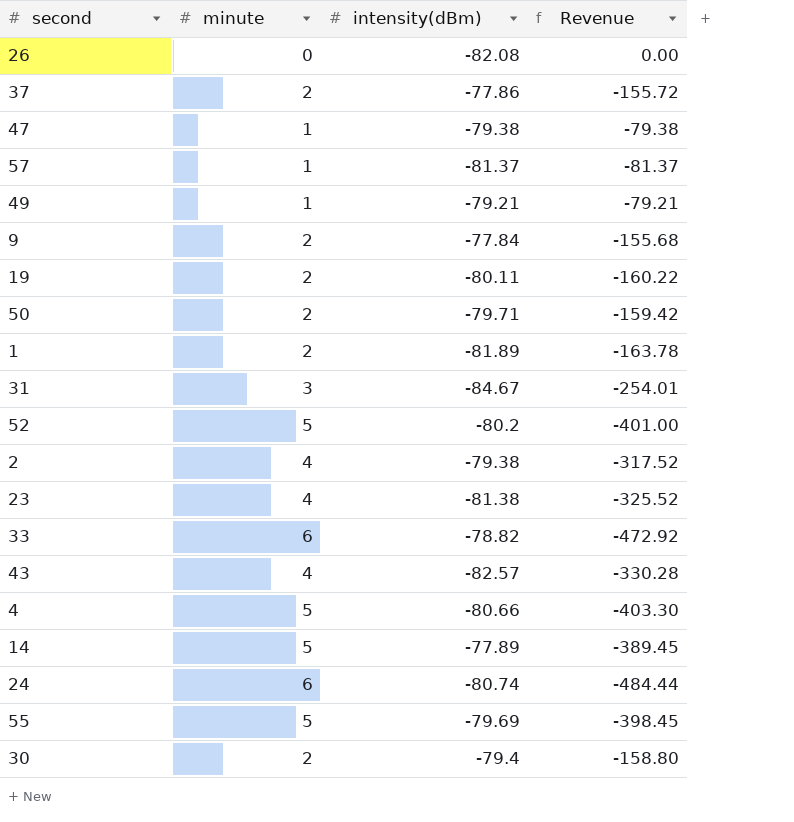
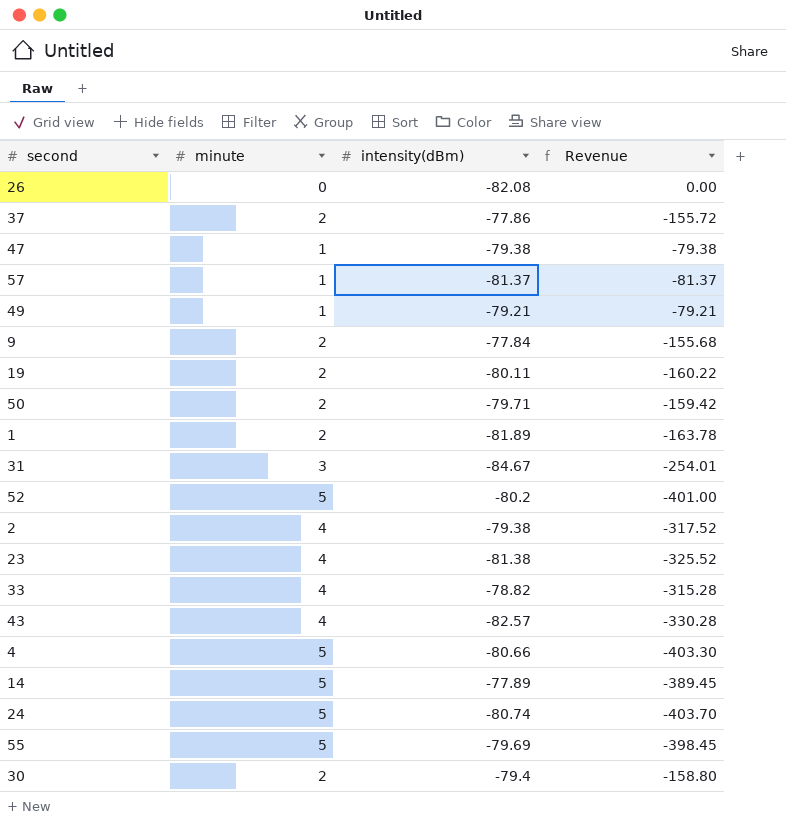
33 | minute: 6 -> 4
33 | Revenue: -472.92 -> -315.28
24 | minute: 6 -> 5
24 | Revenue: -484.44 -> -403.70

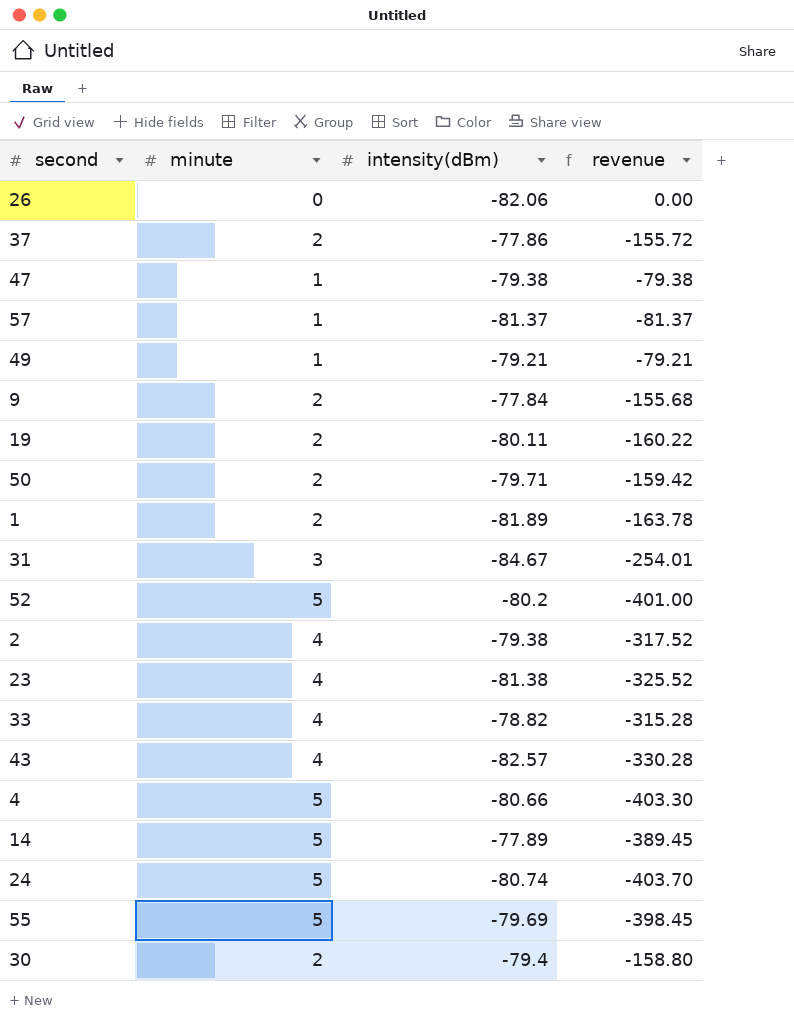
column name: Revenue -> revenue
26 | intensity(dBm): -82.08 -> -82.06

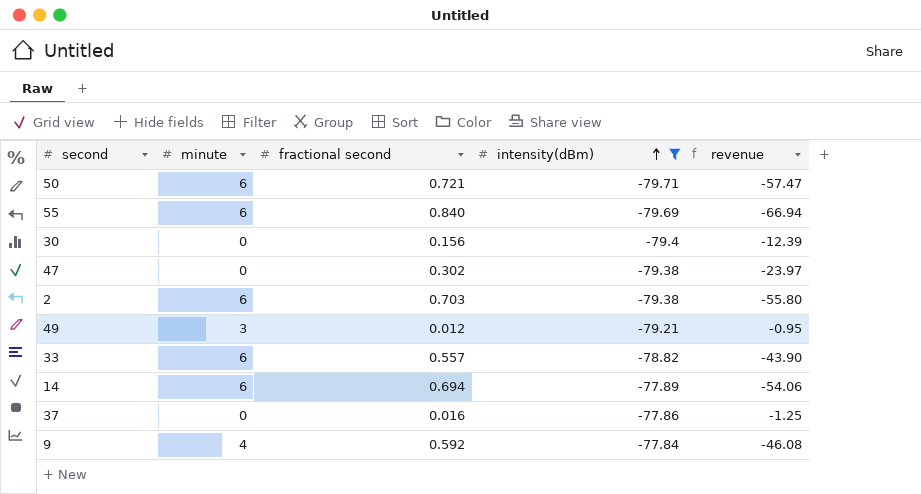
filter: none -> intensity(dBm) >= -79.71
row order: none -> intensity(dBm) ascending
column fractional second | position: none -> 3
column revenue | formula: [minute] * [intensity(dBm)] -> [fractional second] * [intensity(dBm)]
50 | minute: 2 -> 6
55 | minute: 5 -> 6
30 | minute: 2 -> 0
47 | minute: 1 -> 0
2 | minute: 4 -> 6
49 | minute: 1 -> 3
33 | minute: 4 -> 6
14 | minute: 5 -> 6
37 | minute: 2 -> 0
9 | minute: 2 -> 4

